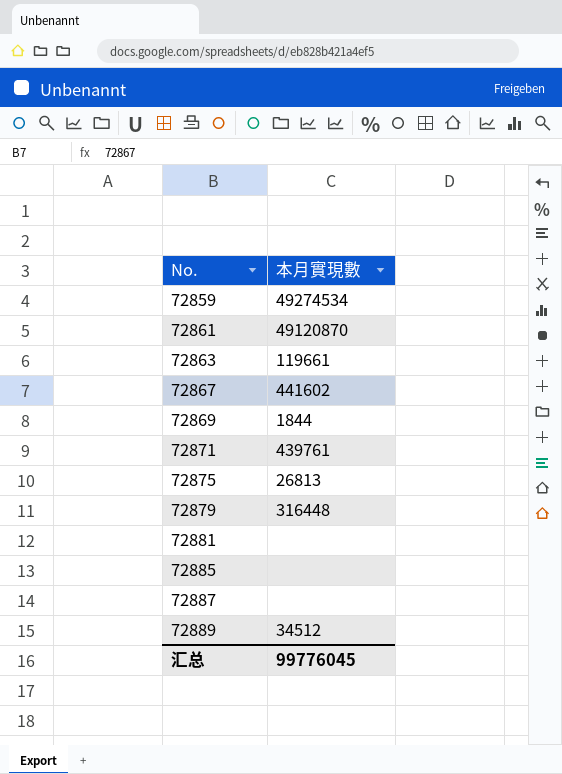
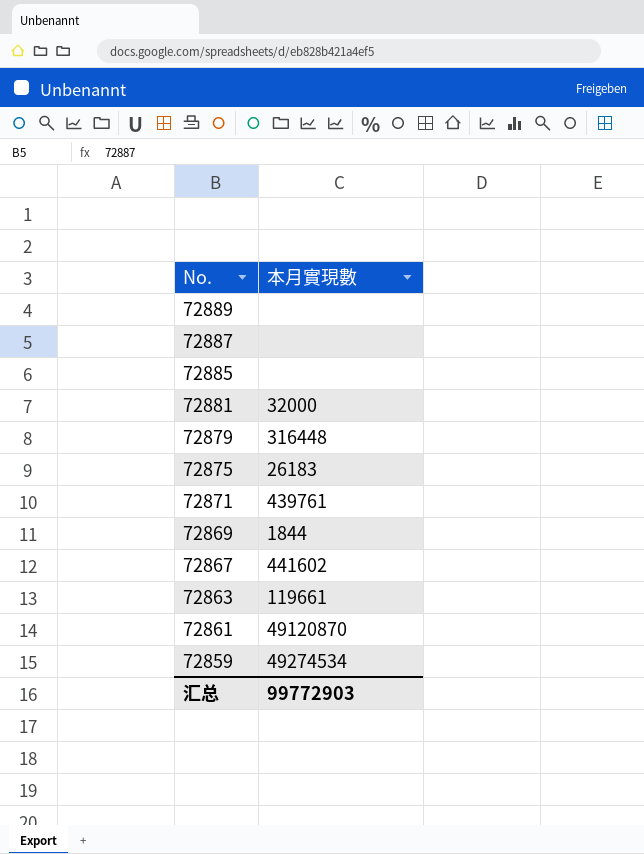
row order: No. ascending -> No. descending
72889 | 本月實現數: 34512 -> none
72881 | 本月實現數: none -> 32000
72875 | 本月實現數: 26813 -> 26183
汇总 | 本月實現數: 99776045 -> 99772903

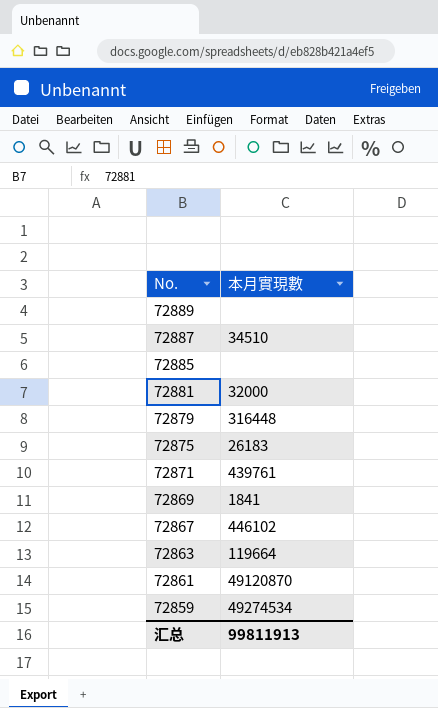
72887 | 本月實現數: none -> 34510
72869 | 本月實現數: 1844 -> 1841
72867 | 本月實現數: 441602 -> 446102
72863 | 本月實現數: 119661 -> 119664
汇总 | 本月實現數: 99772903 -> 99811913

